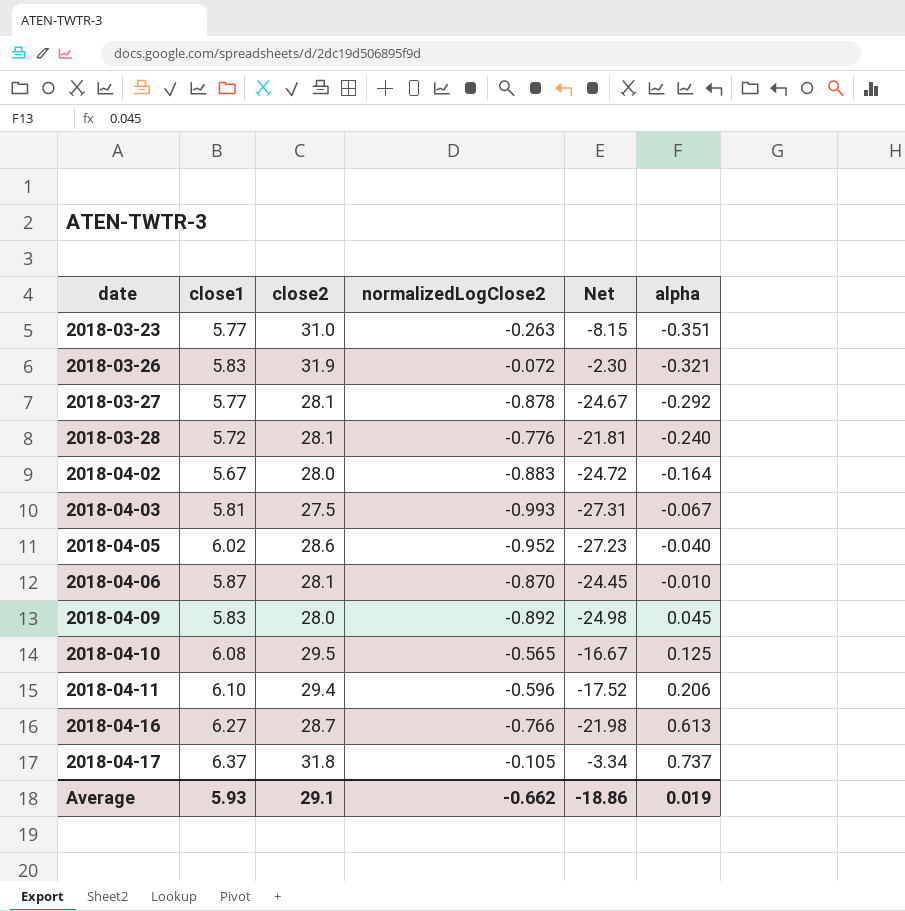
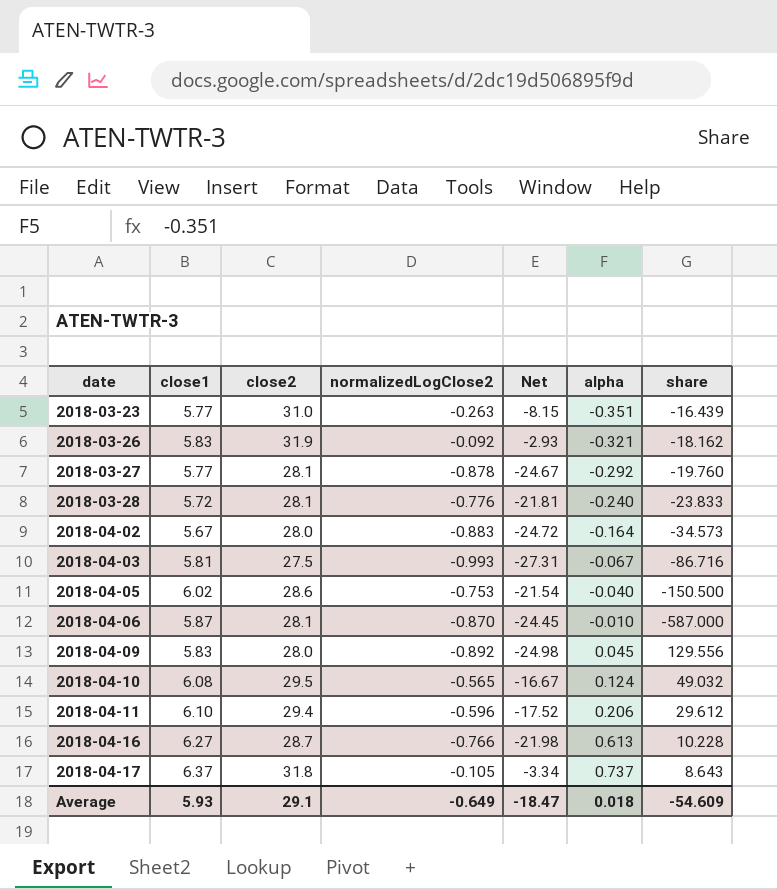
column share | formula: none -> [close1] / [alpha]
2018-03-26 | normalizedLogClose2: -0.072 -> -0.092
2018-03-26 | Net: -2.30 -> -2.93
2018-04-05 | normalizedLogClose2: -0.952 -> -0.753
2018-04-05 | Net: -27.23 -> -21.54
2018-04-10 | alpha: 0.125 -> 0.124
Average | normalizedLogClose2: -0.662 -> -0.649
Average | Net: -18.86 -> -18.47
Average | alpha: 0.019 -> 0.018

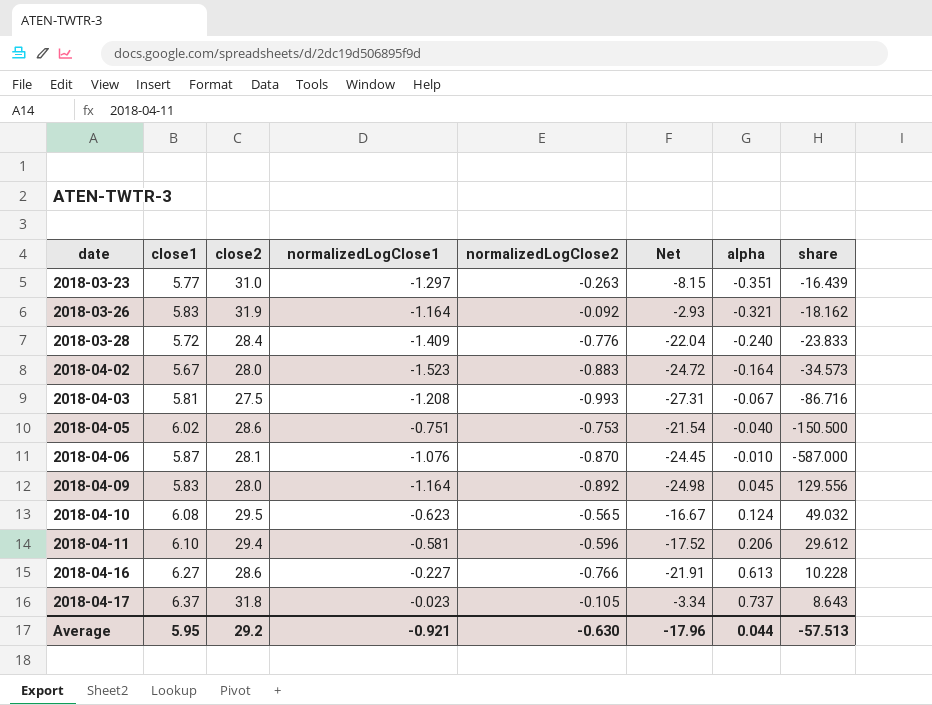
column normalizedLogClose1 | position: none -> 4
row 2018-03-27: 5.77 | 28.1 | -0.878 | -24.67 | -0.292 | -19.760 -> none
2018-03-28 | close2: 28.1 -> 28.4
2018-03-28 | Net: -21.81 -> -22.04
2018-04-16 | close2: 28.7 -> 28.6
2018-04-16 | Net: -21.98 -> -21.91
Average | close1: 5.93 -> 5.95
Average | close2: 29.1 -> 29.2
Average | normalizedLogClose2: -0.649 -> -0.630
Average | Net: -18.47 -> -17.96
Average | alpha: 0.018 -> 0.044
Average | share: -54.609 -> -57.513

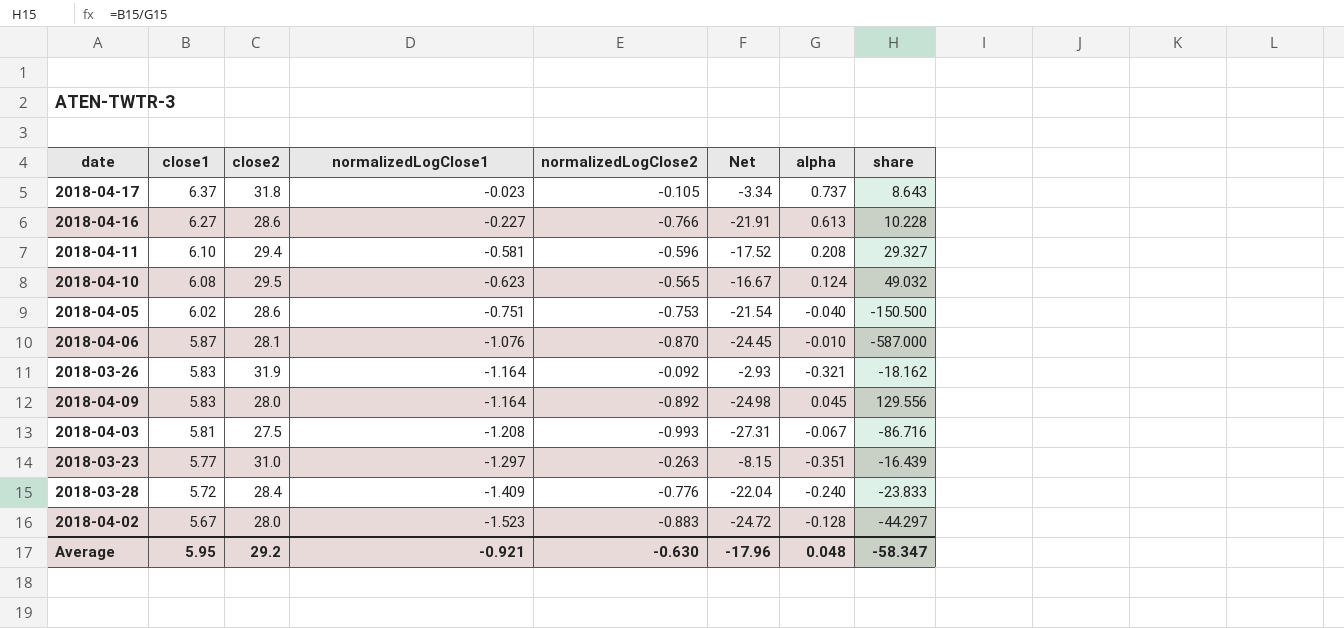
row order: date ascending -> close1 descending
2018-04-11 | alpha: 0.206 -> 0.208
2018-04-11 | share: 29.612 -> 29.327
2018-04-02 | alpha: -0.164 -> -0.128
2018-04-02 | share: -34.573 -> -44.297
Average | alpha: 0.044 -> 0.048
Average | share: -57.513 -> -58.347

